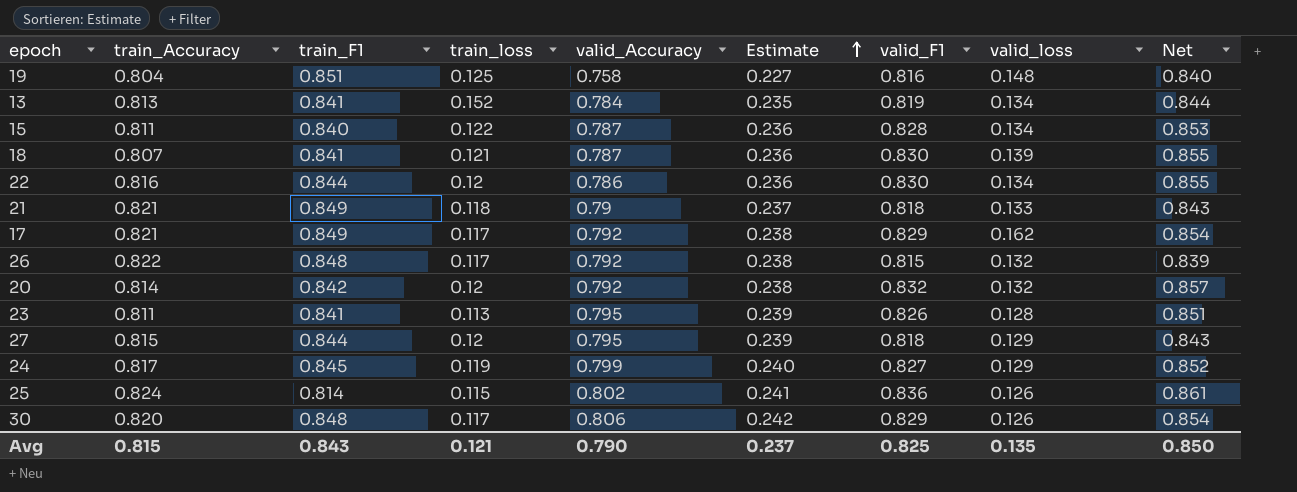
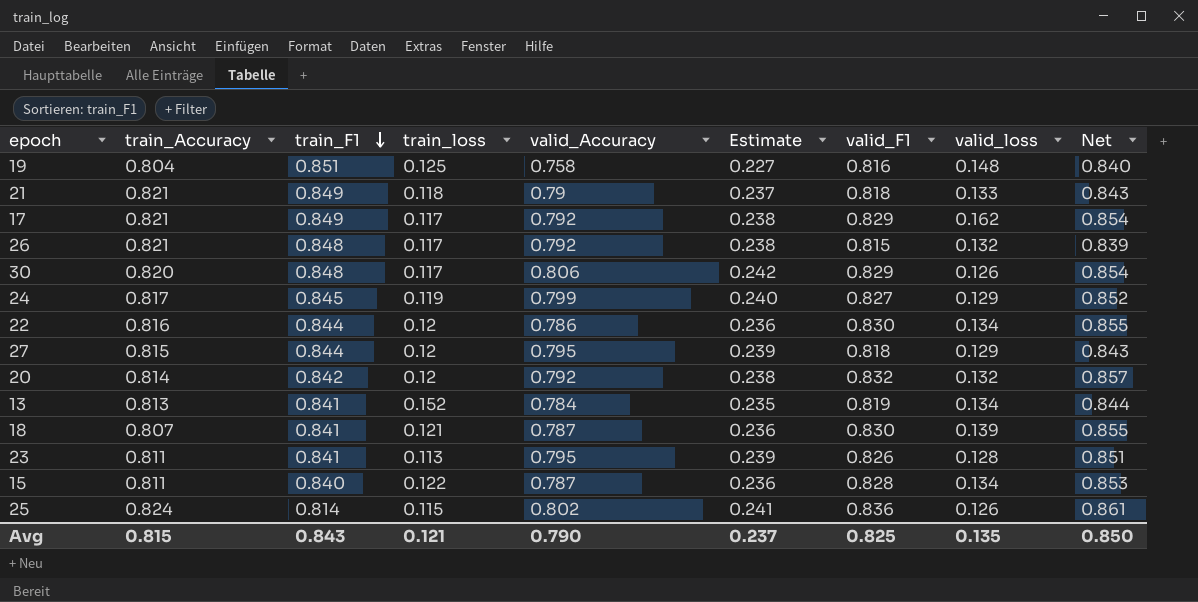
row order: Estimate ascending -> train_F1 descending
26 | train_Accuracy: 0.822 -> 0.821

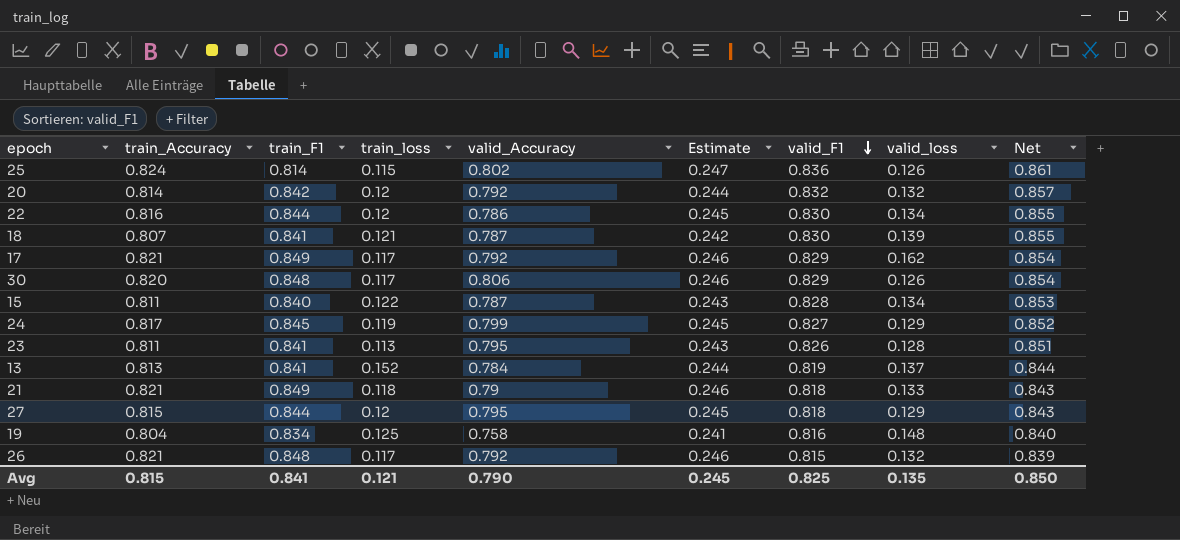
row order: train_F1 descending -> valid_F1 descending
column Estimate | formula: [valid_Accuracy] * 0.3 -> [train_Accuracy] * 0.3
13 | valid_loss: 0.134 -> 0.137
19 | train_F1: 0.851 -> 0.834
Avg | train_F1: 0.843 -> 0.841
Avg | Estimate: 0.237 -> 0.245

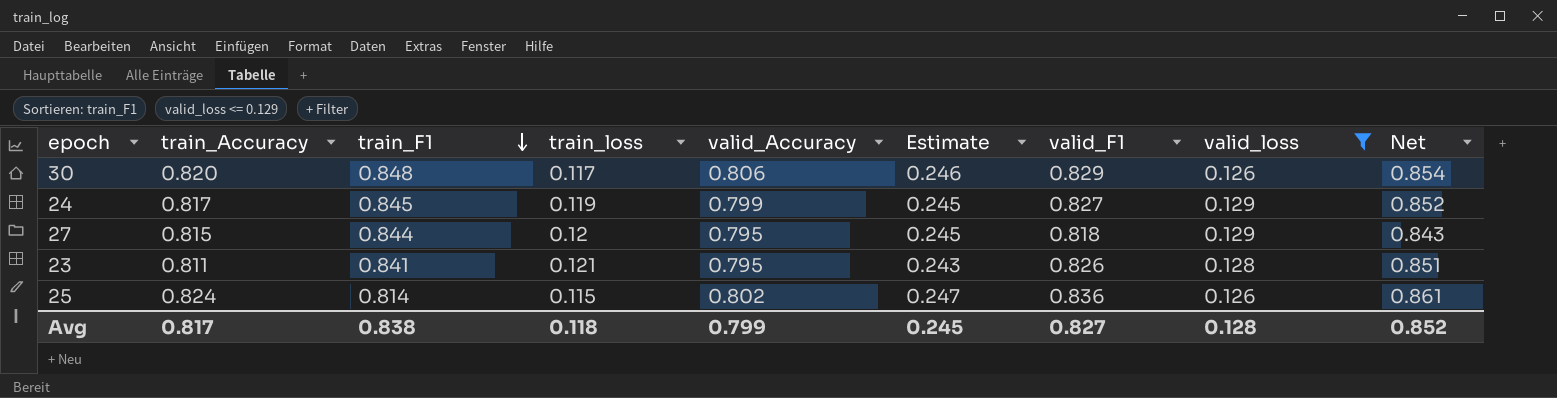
filter: none -> valid_loss <= 0.129
row order: valid_F1 descending -> train_F1 descending
23 | train_loss: 0.113 -> 0.121
Avg | train_Accuracy: 0.815 -> 0.817
Avg | train_F1: 0.841 -> 0.838
Avg | train_loss: 0.121 -> 0.118
Avg | valid_Accuracy: 0.790 -> 0.799
Avg | valid_F1: 0.825 -> 0.827
Avg | valid_loss: 0.135 -> 0.128
Avg | Net: 0.850 -> 0.852

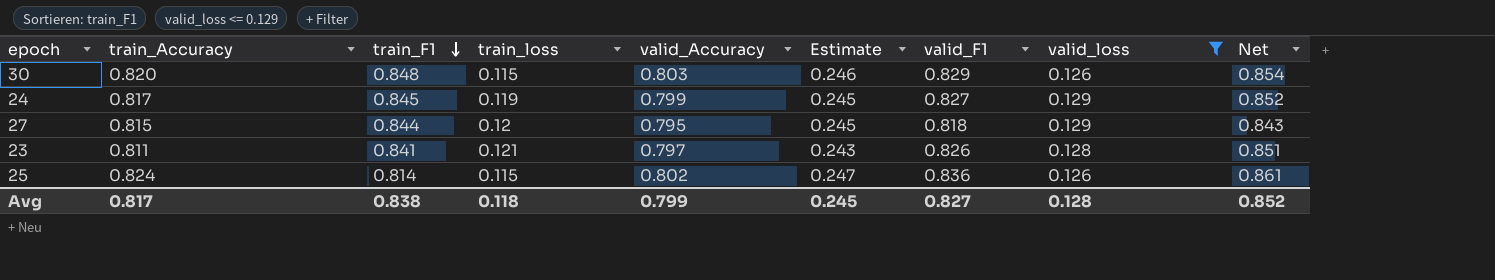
30 | train_loss: 0.117 -> 0.115
30 | valid_Accuracy: 0.806 -> 0.803
23 | valid_Accuracy: 0.795 -> 0.797

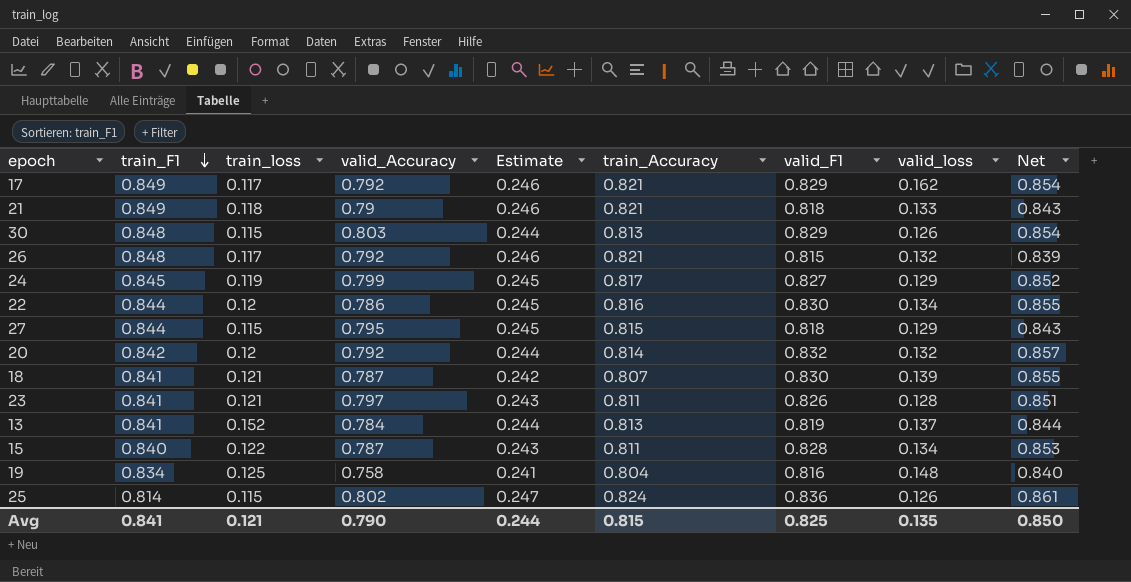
filter: valid_loss <= 0.129 -> none
column train_Accuracy | position: 2 -> 6
30 | Estimate: 0.246 -> 0.244
30 | train_Accuracy: 0.820 -> 0.813
27 | train_loss: 0.12 -> 0.115
Avg | train_F1: 0.838 -> 0.841
Avg | train_loss: 0.118 -> 0.121
Avg | valid_Accuracy: 0.799 -> 0.790
Avg | Estimate: 0.245 -> 0.244
Avg | train_Accuracy: 0.817 -> 0.815
Avg | valid_F1: 0.827 -> 0.825
Avg | valid_loss: 0.128 -> 0.135
Avg | Net: 0.852 -> 0.850

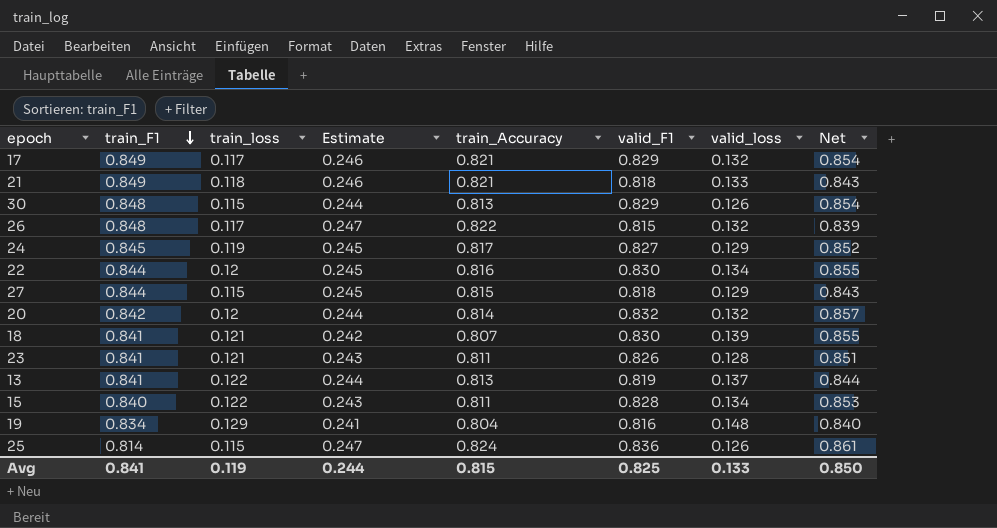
column valid_Accuracy | position: 4 -> none
17 | valid_loss: 0.162 -> 0.132
26 | Estimate: 0.246 -> 0.247
26 | train_Accuracy: 0.821 -> 0.822
13 | train_loss: 0.152 -> 0.122
19 | train_loss: 0.125 -> 0.129
Avg | train_loss: 0.121 -> 0.119
Avg | valid_loss: 0.135 -> 0.133

